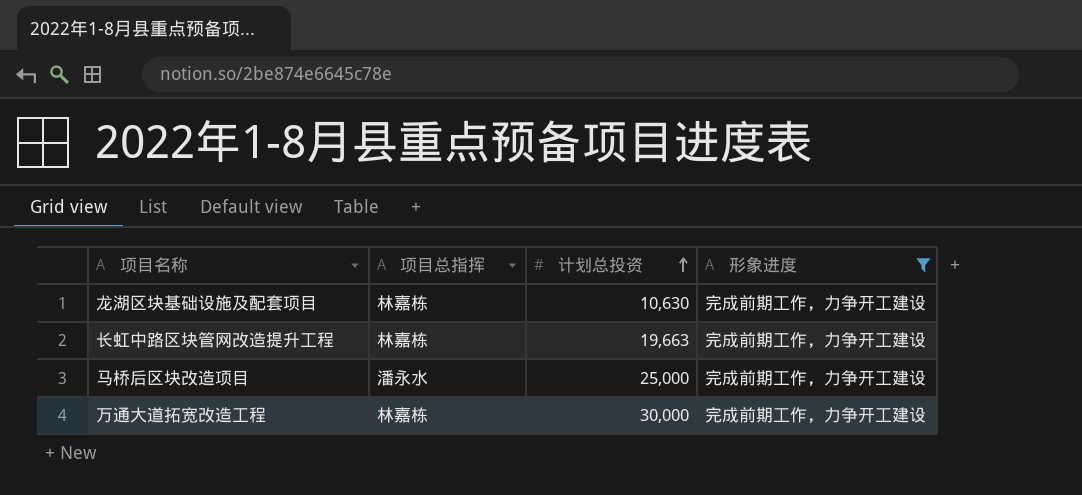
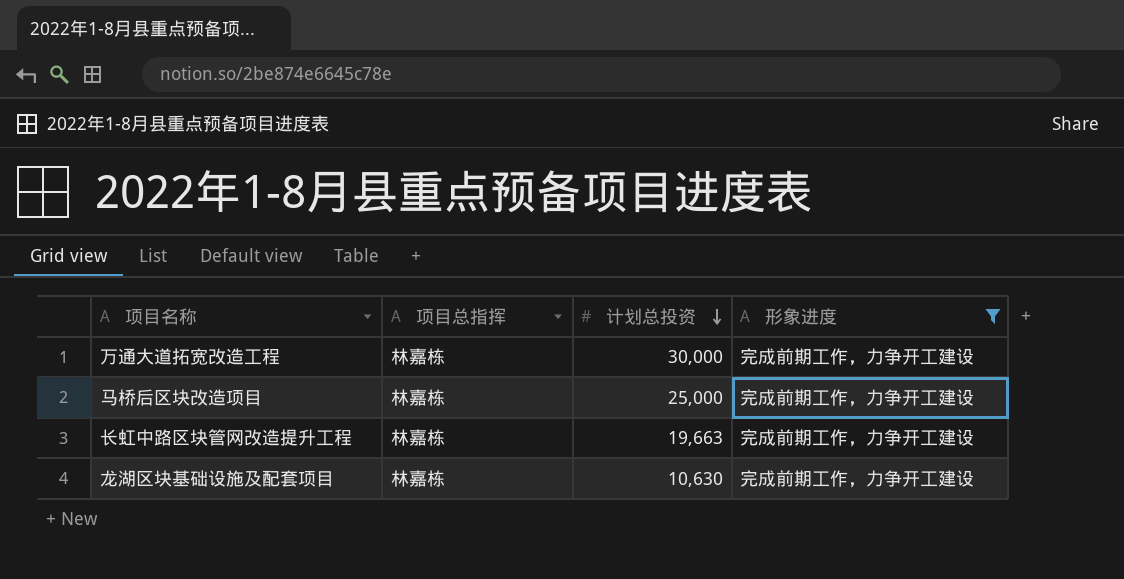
row order: 计划总投资 ascending -> 计划总投资 descending
马桥后区块改造项目 | 项目总指挥: 潘永水 -> 林嘉栋

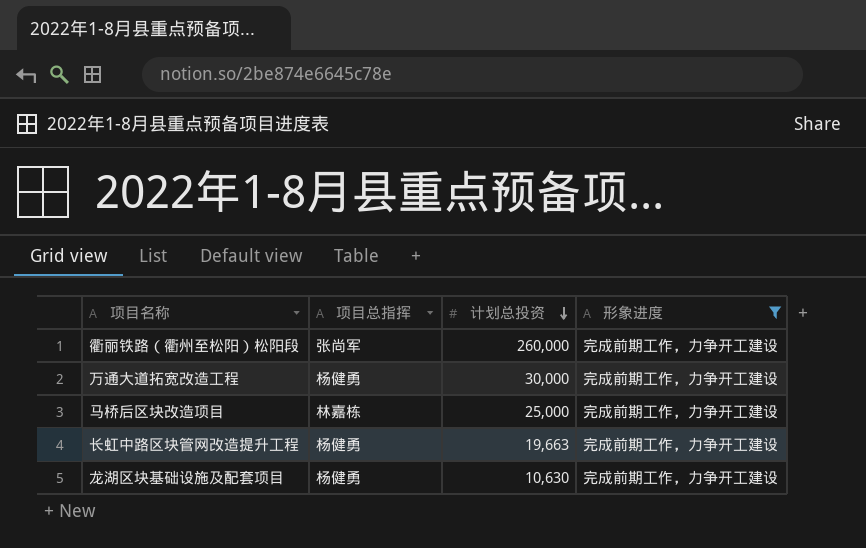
row 衢丽铁路（衢州至松阳）松阳段: none -> 张尚军 | 260,000 | 完成前期工作，力争开工建设
万通大道拓宽改造工程 | 项目总指挥: 林嘉栋 -> 杨健勇
长虹中路区块管网改造提升工程 | 项目总指挥: 林嘉栋 -> 杨健勇
龙湖区块基础设施及配套项目 | 项目总指挥: 林嘉栋 -> 杨健勇

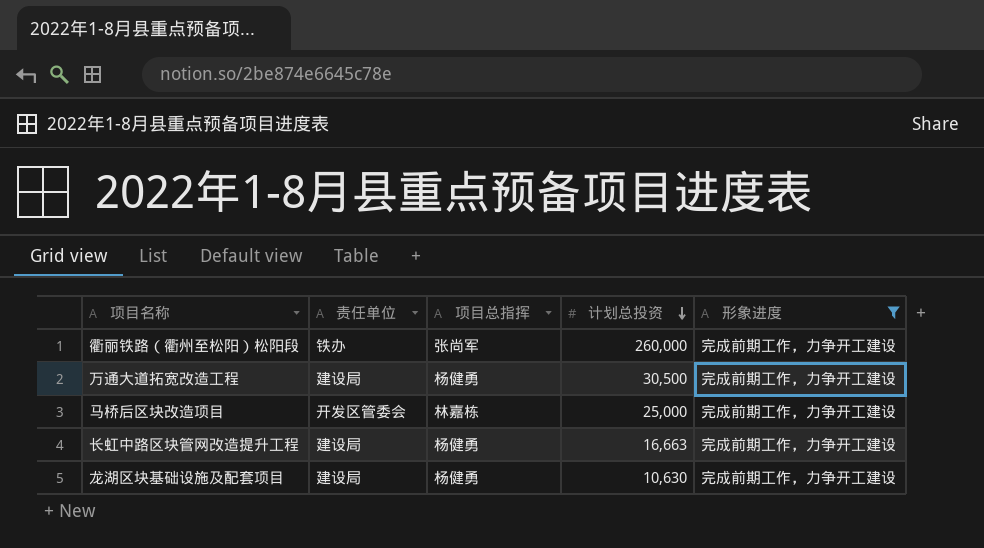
column 责任单位 | position: none -> 2
万通大道拓宽改造工程 | 计划总投资: 30,000 -> 30,500
长虹中路区块管网改造提升工程 | 计划总投资: 19,663 -> 16,663

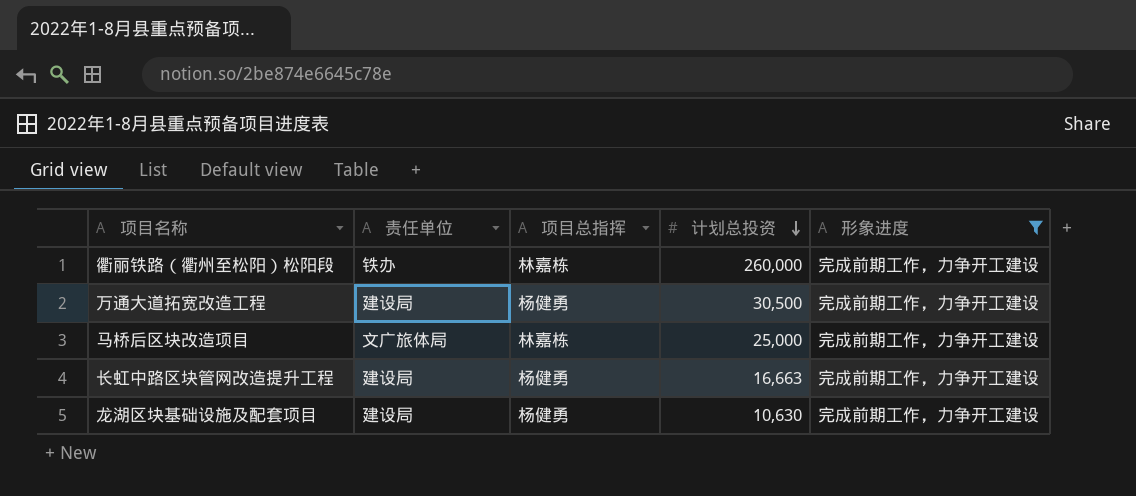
衢丽铁路（衢州至松阳）松阳段 | 项目总指挥: 张尚军 -> 林嘉栋
马桥后区块改造项目 | 责任单位: 开发区管委会 -> 文广旅体局

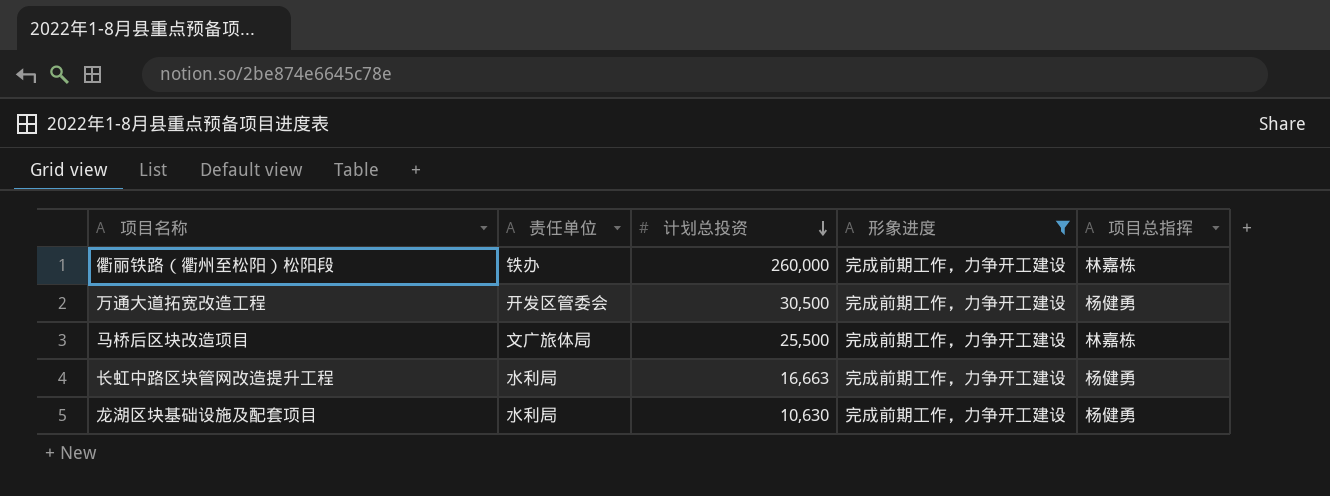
column 项目总指挥 | position: 3 -> 5
万通大道拓宽改造工程 | 责任单位: 建设局 -> 开发区管委会
马桥后区块改造项目 | 计划总投资: 25,000 -> 25,500
长虹中路区块管网改造提升工程 | 责任单位: 建设局 -> 水利局
龙湖区块基础设施及配套项目 | 责任单位: 建设局 -> 水利局

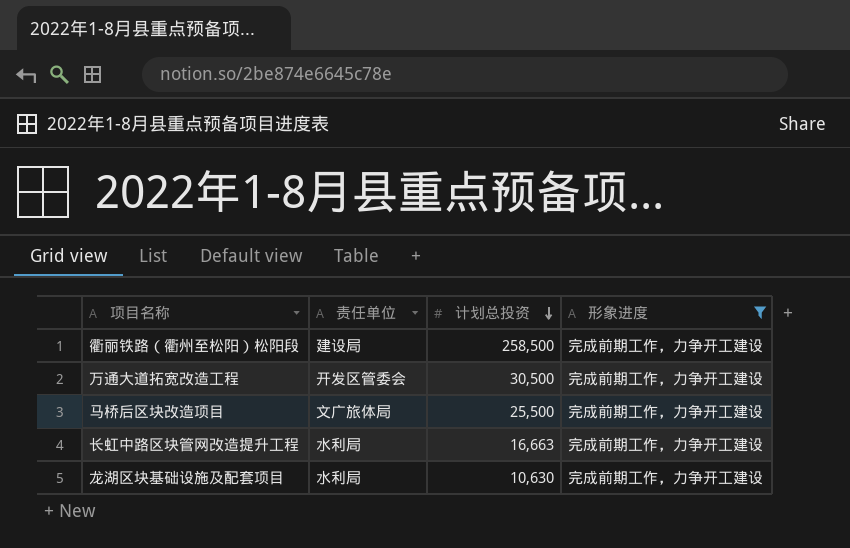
column 项目总指挥 | position: 5 -> none
衢丽铁路（衢州至松阳）松阳段 | 责任单位: 铁办 -> 建设局
衢丽铁路（衢州至松阳）松阳段 | 计划总投资: 260,000 -> 258,500

